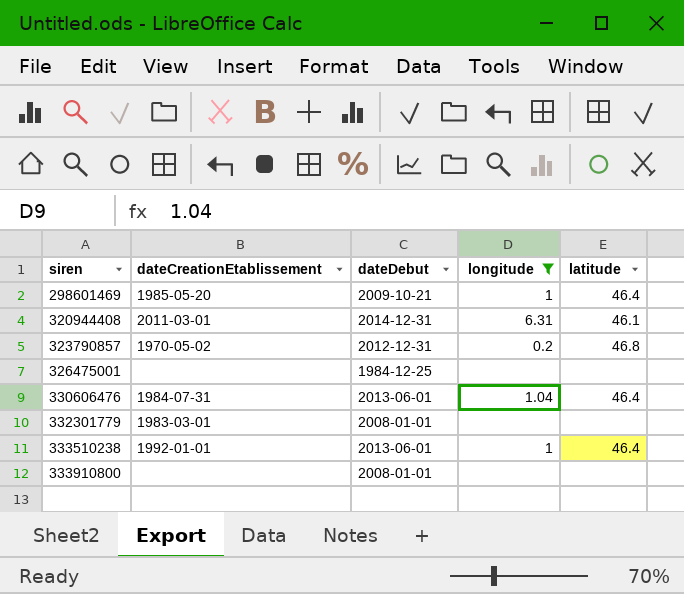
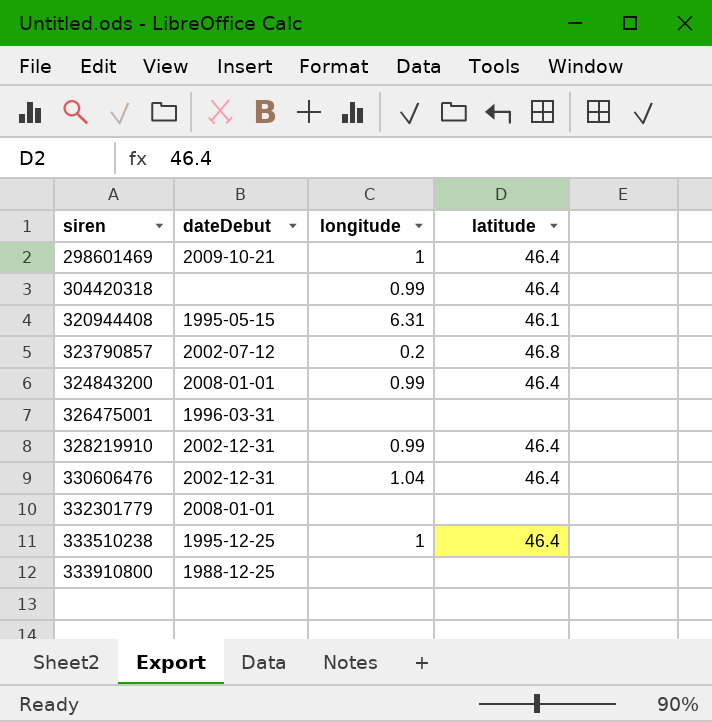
filter: longitude != 0.99 -> none
column dateCreationEtablissement | position: 2 -> none
320944408 | dateDebut: 2014-12-31 -> 1995-05-15
323790857 | dateDebut: 2012-12-31 -> 2002-07-12
326475001 | dateDebut: 1984-12-25 -> 1996-03-31
330606476 | dateDebut: 2013-06-01 -> 2002-12-31
333510238 | dateDebut: 2013-06-01 -> 1995-12-25
333910800 | dateDebut: 2008-01-01 -> 1988-12-25

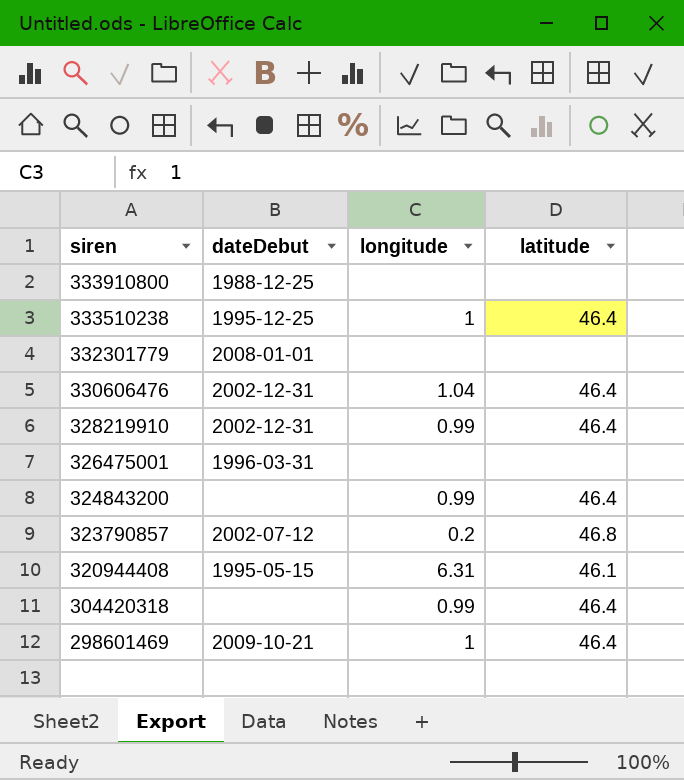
row order: siren ascending -> siren descending
324843200 | dateDebut: 2008-01-01 -> none

